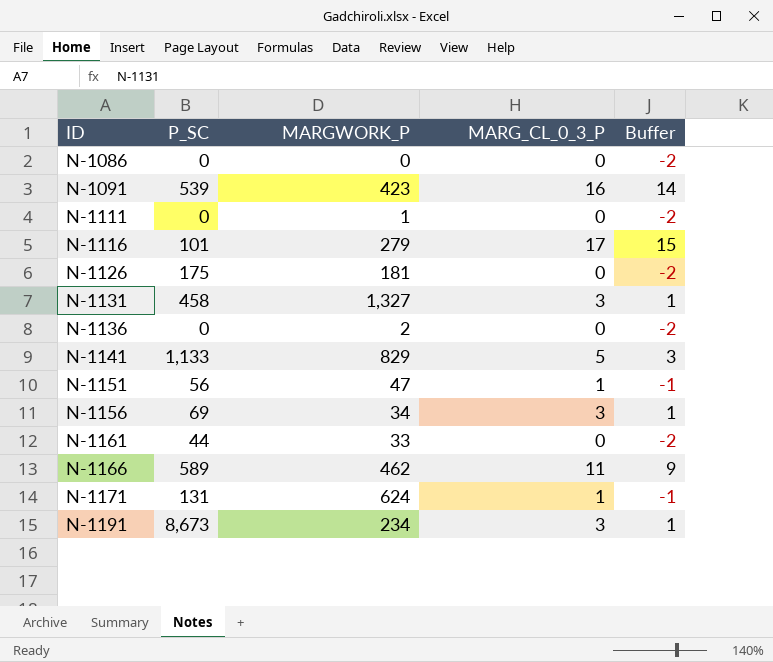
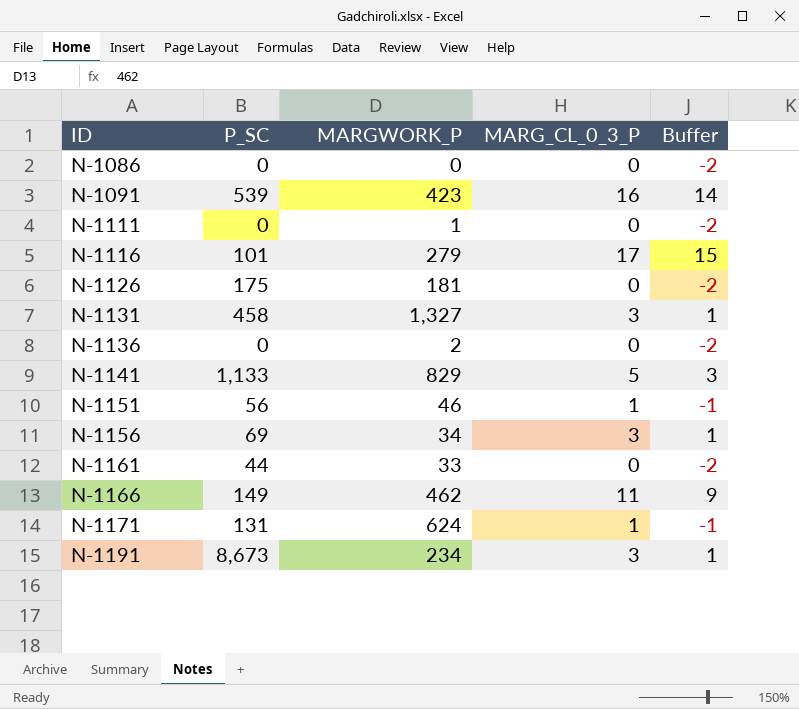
N-1151 | MARGWORK_P: 47 -> 46
N-1166 | P_SC: 589 -> 149

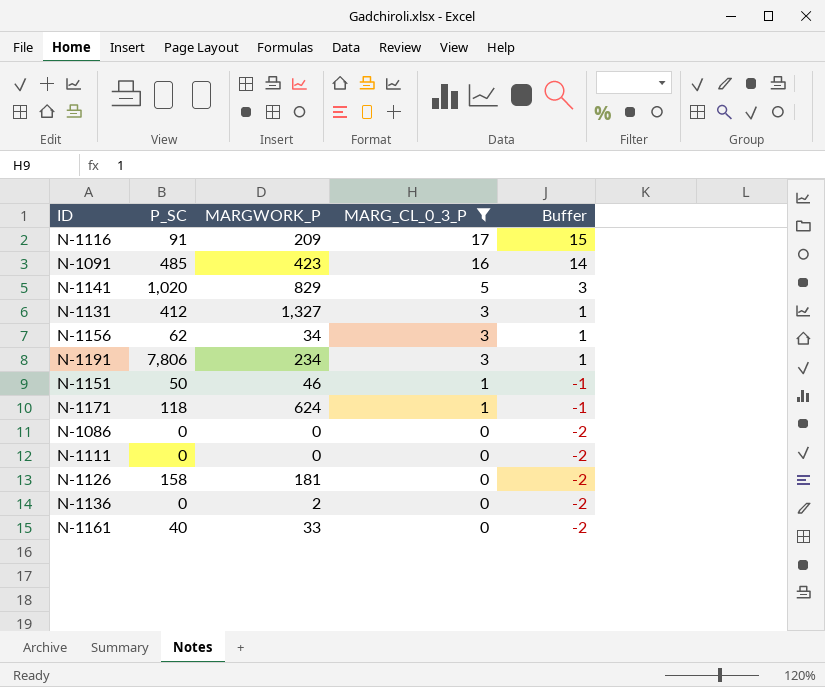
filter: none -> MARG_CL_0_3_P != 11
row order: ID ascending -> MARG_CL_0_3_P descending
N-1116 | P_SC: 101 -> 91
N-1116 | MARGWORK_P: 279 -> 209
N-1091 | P_SC: 539 -> 485
N-1141 | P_SC: 1,133 -> 1,020
N-1131 | P_SC: 458 -> 412
N-1156 | P_SC: 69 -> 62
N-1191 | P_SC: 8,673 -> 7,806
N-1151 | P_SC: 56 -> 50
N-1171 | P_SC: 131 -> 118
N-1111 | MARGWORK_P: 1 -> 0
N-1126 | P_SC: 175 -> 158
N-1161 | P_SC: 44 -> 40

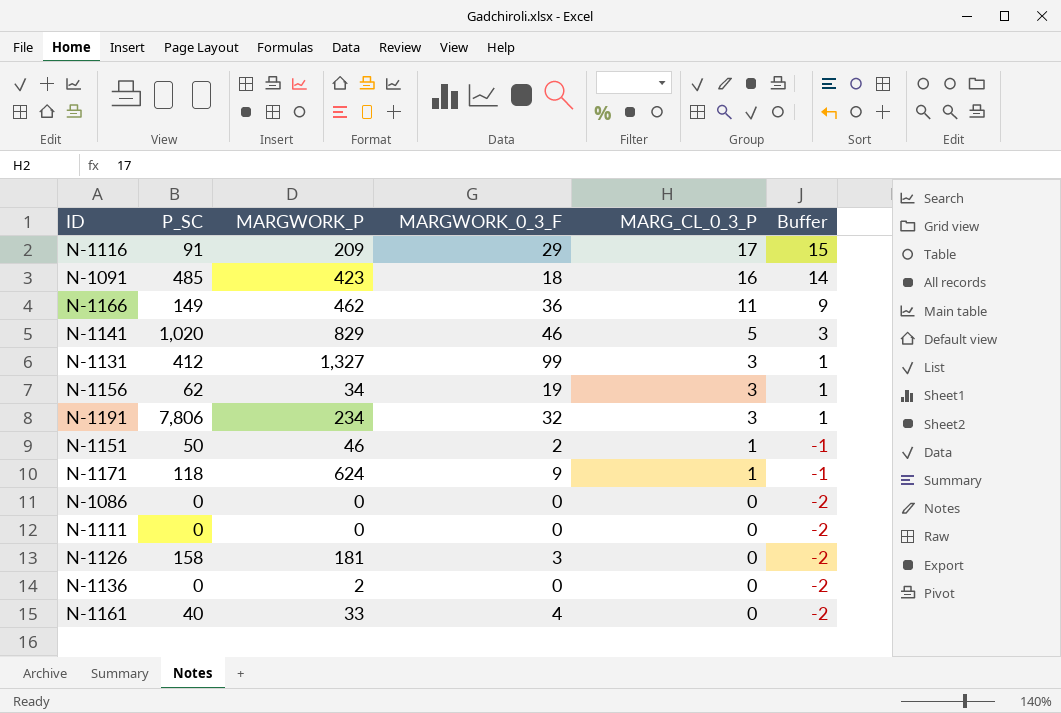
filter: MARG_CL_0_3_P != 11 -> none
column MARGWORK_0_3_F | position: none -> 4

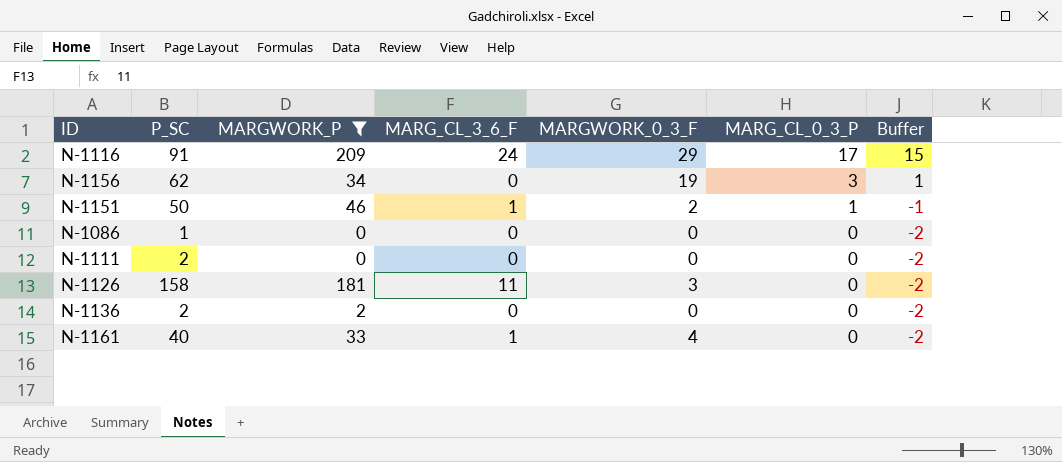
filter: none -> MARGWORK_P <= 209
column MARG_CL_3_6_F | position: none -> 4
N-1086 | P_SC: 0 -> 1
N-1111 | P_SC: 0 -> 2
N-1136 | P_SC: 0 -> 2

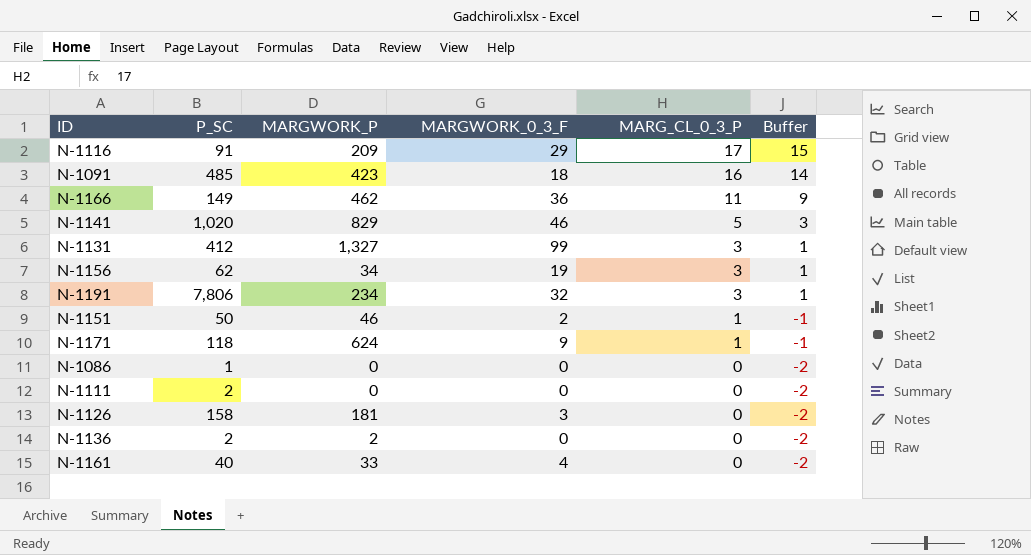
filter: MARGWORK_P <= 209 -> none
column MARG_CL_3_6_F | position: 4 -> none

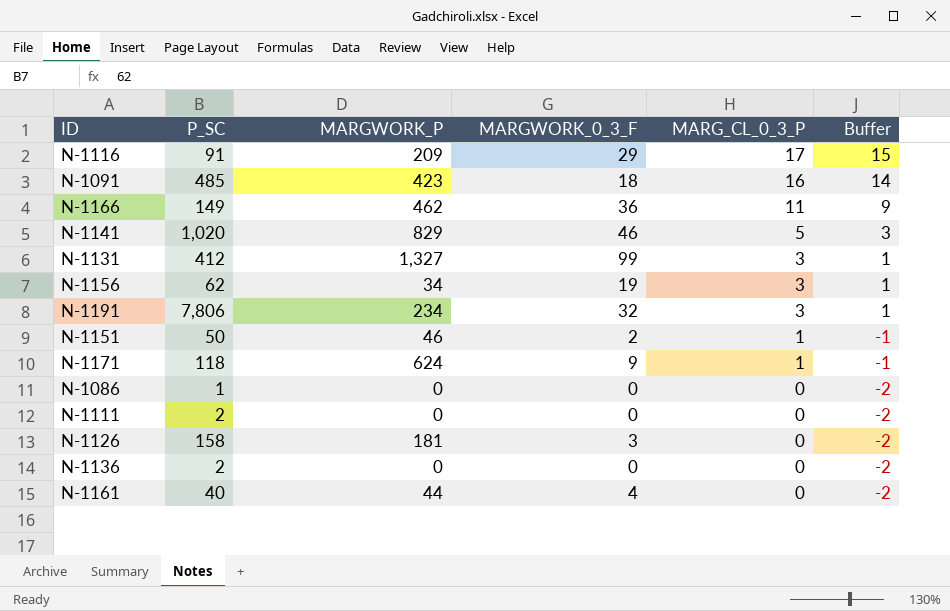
N-1136 | MARGWORK_P: 2 -> 0
N-1161 | MARGWORK_P: 33 -> 44

